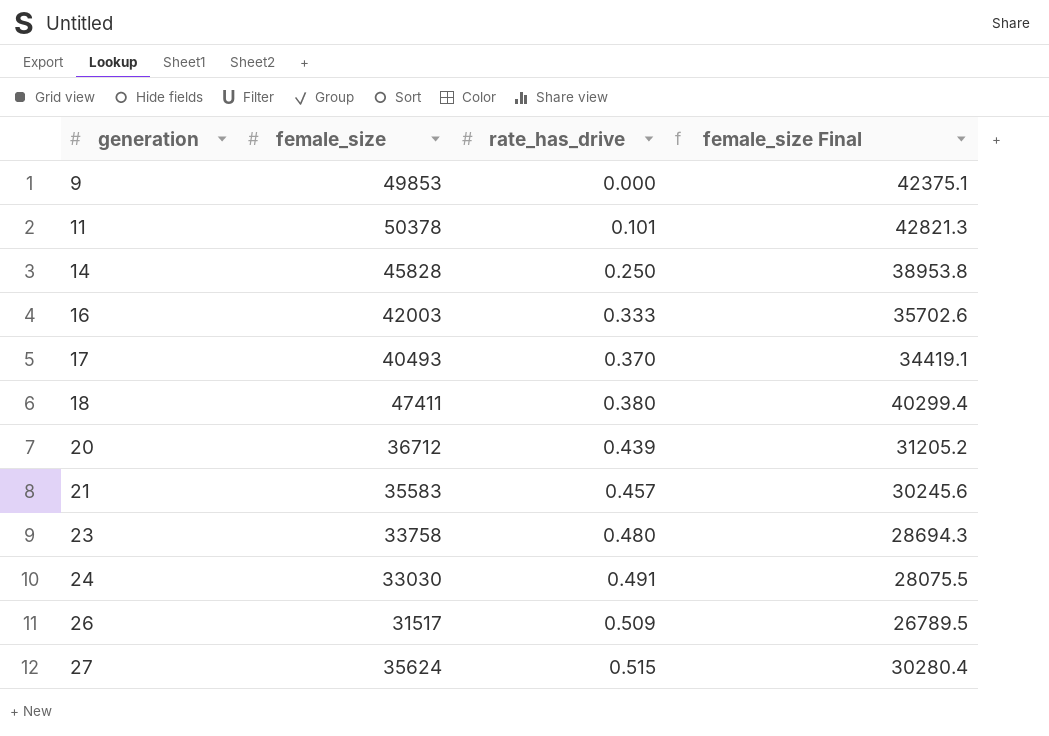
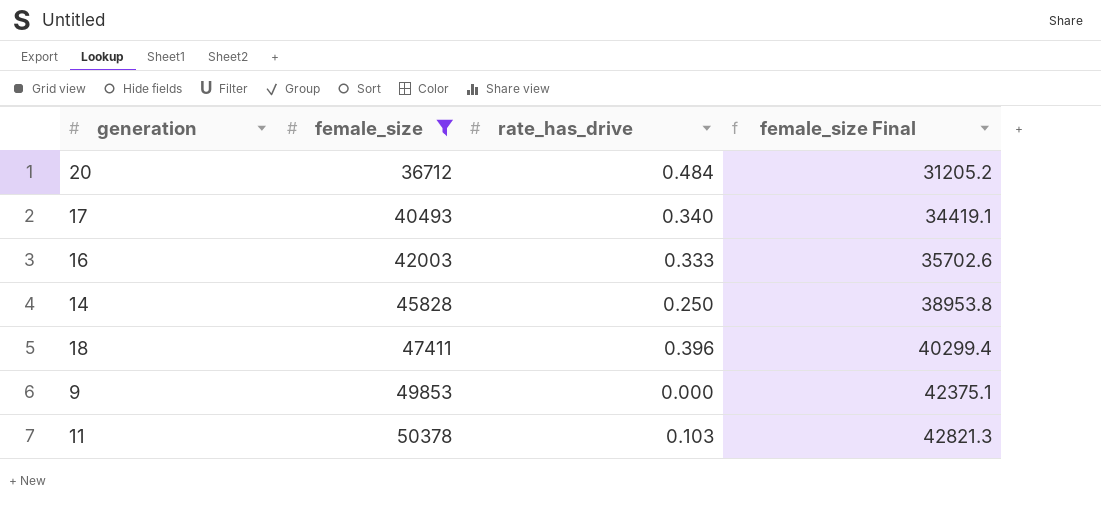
filter: none -> female_size >= 36712
row order: generation ascending -> female_size ascending
20 | rate_has_drive: 0.439 -> 0.484
17 | rate_has_drive: 0.370 -> 0.340
18 | rate_has_drive: 0.380 -> 0.396
11 | rate_has_drive: 0.101 -> 0.103

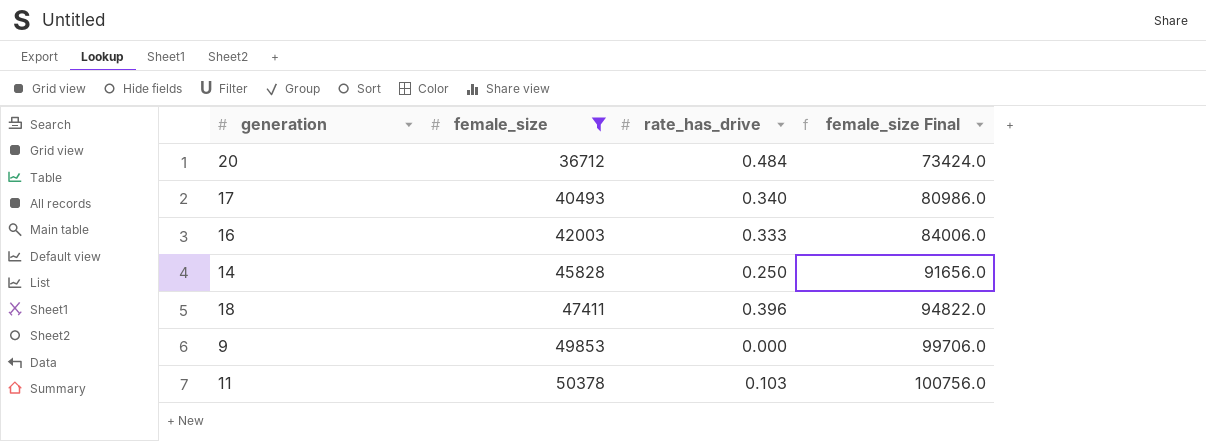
column female_size Final | formula: [female_size] * 0.85 -> [female_size] * 2

